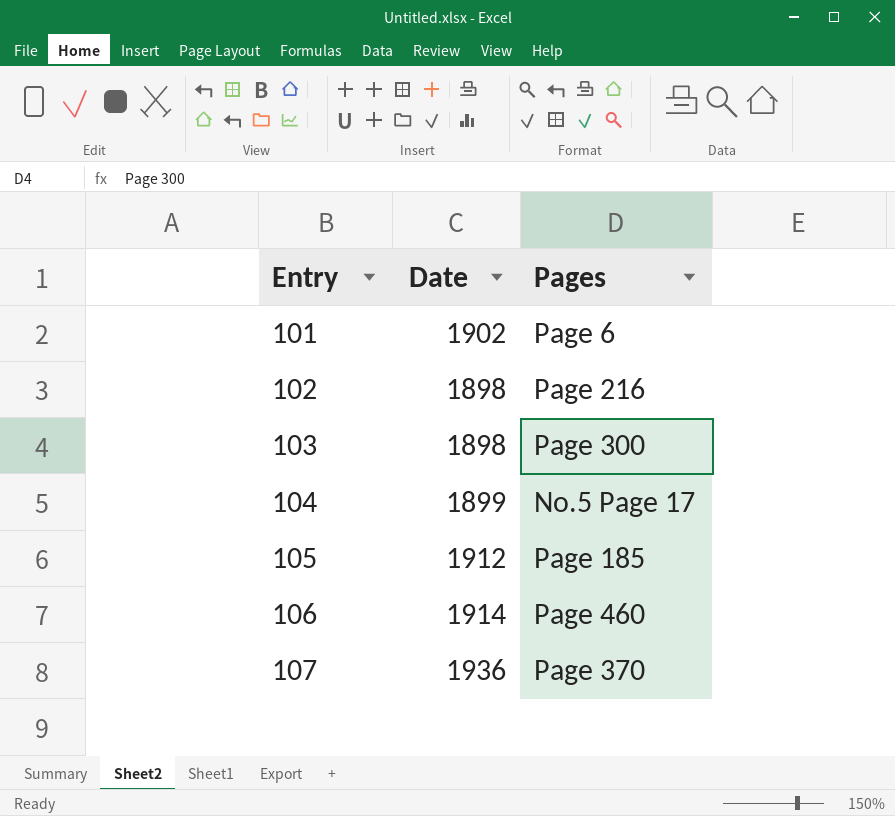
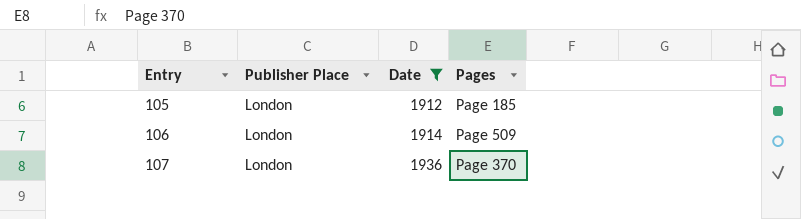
filter: none -> Date >= 1912
column Publisher Place | position: none -> 2
106 | Pages: Page 460 -> Page 509

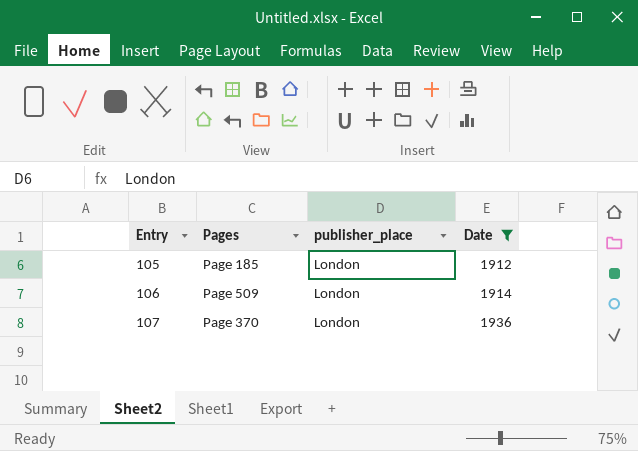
column Pages | position: 4 -> 2
column name: Publisher Place -> publisher_place

